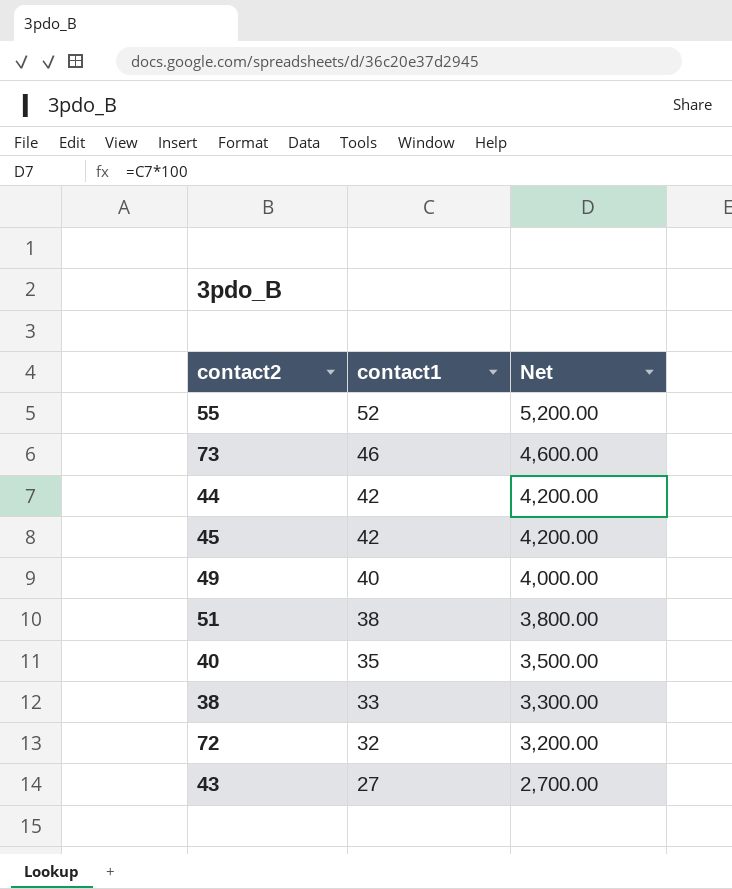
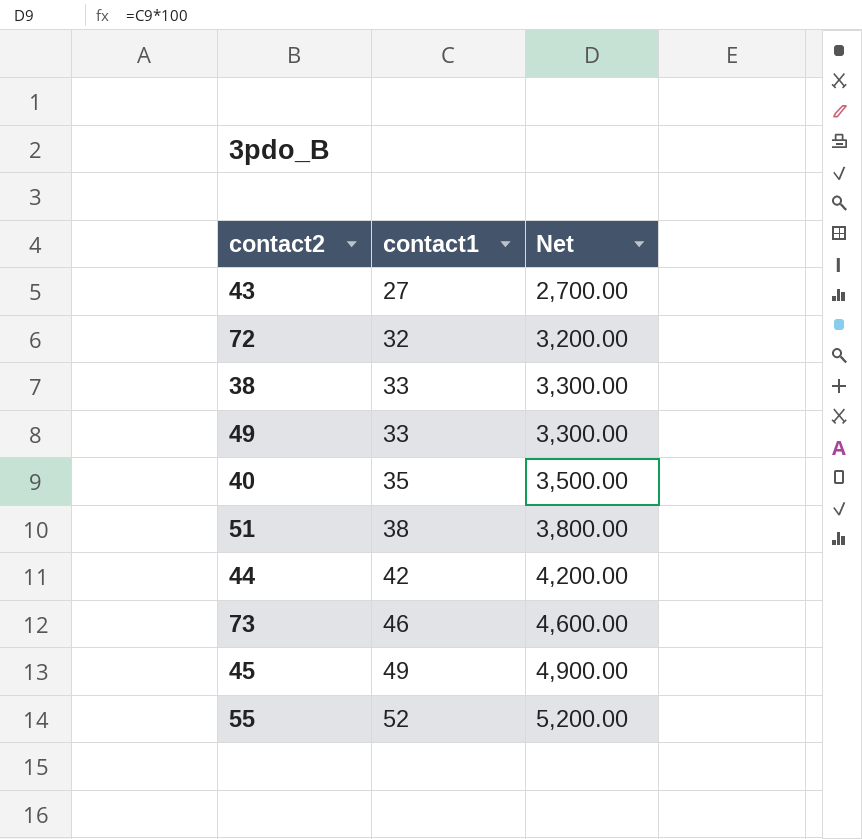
row order: contact1 descending -> contact1 ascending
49 | contact1: 40 -> 33
49 | Net: 4,000.00 -> 3,300.00
45 | contact1: 42 -> 49
45 | Net: 4,200.00 -> 4,900.00

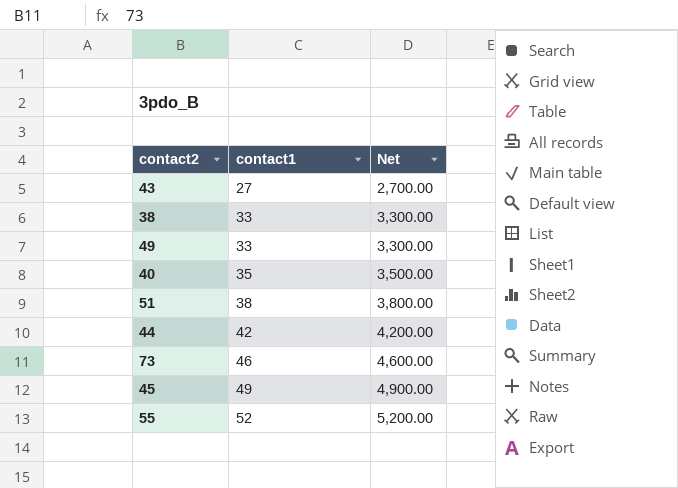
row 72: 32 | 3,200.00 -> none

